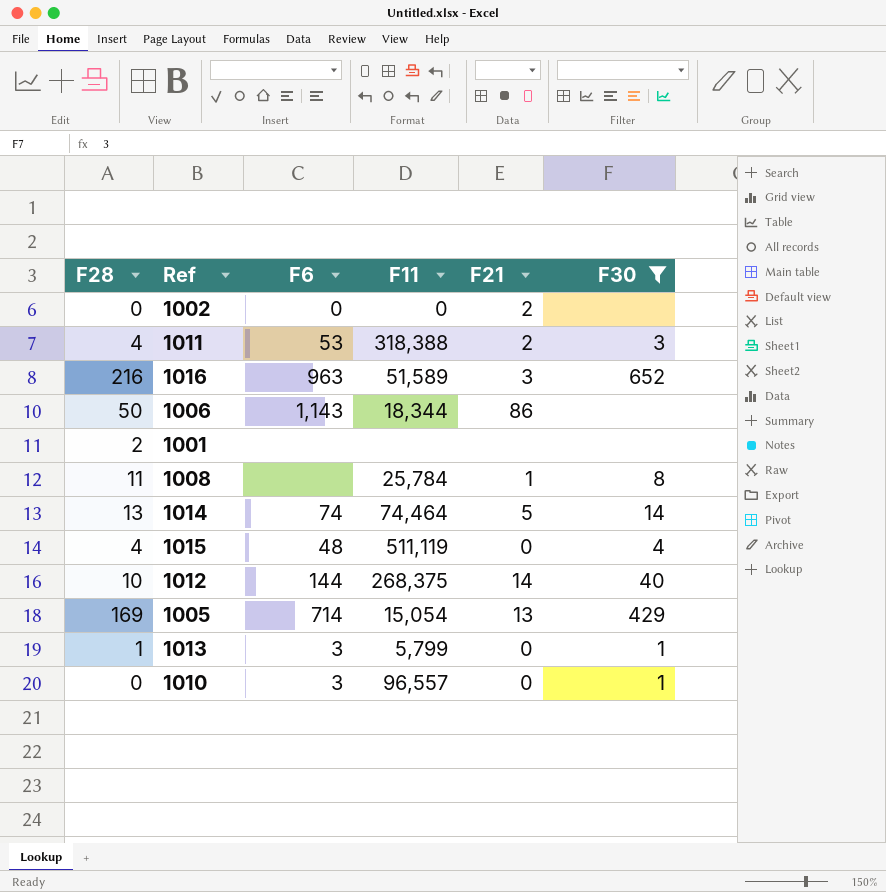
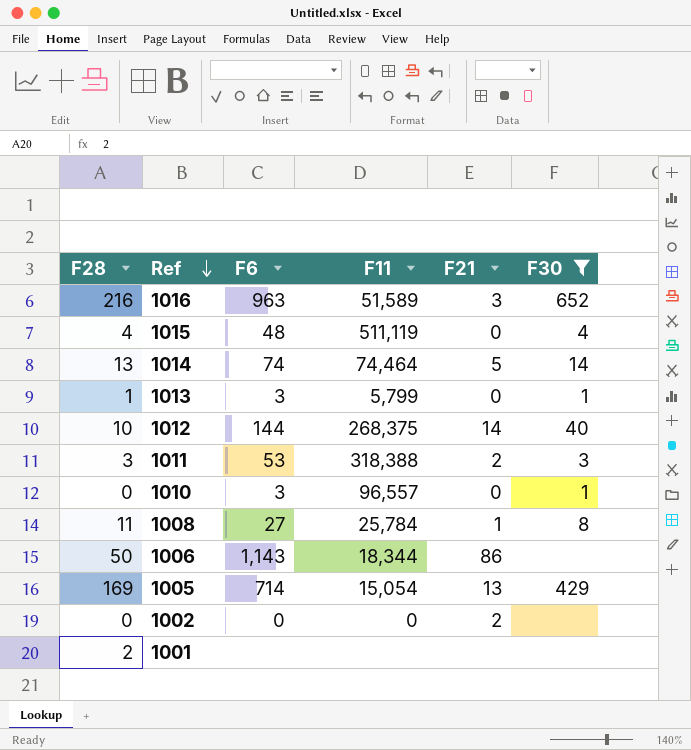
row order: none -> Ref descending
1011 | F28: 4 -> 3
1008 | F6: none -> 27

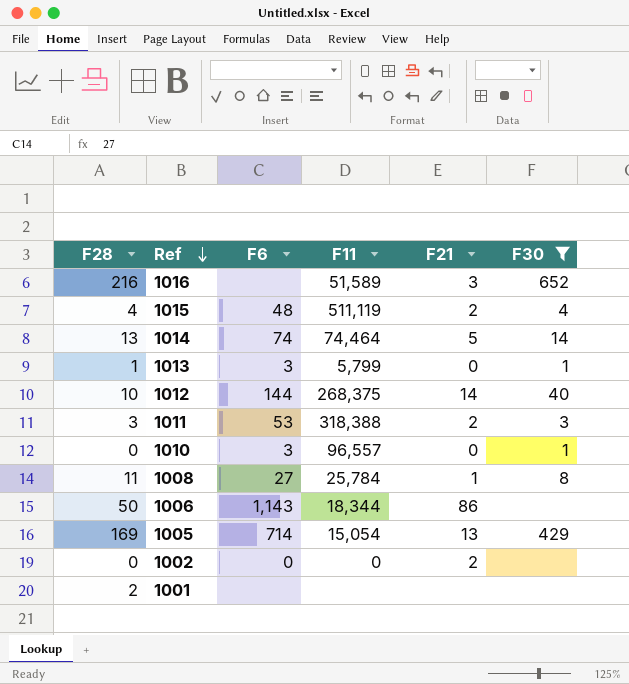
1016 | F6: 963 -> none
1015 | F21: 0 -> 2

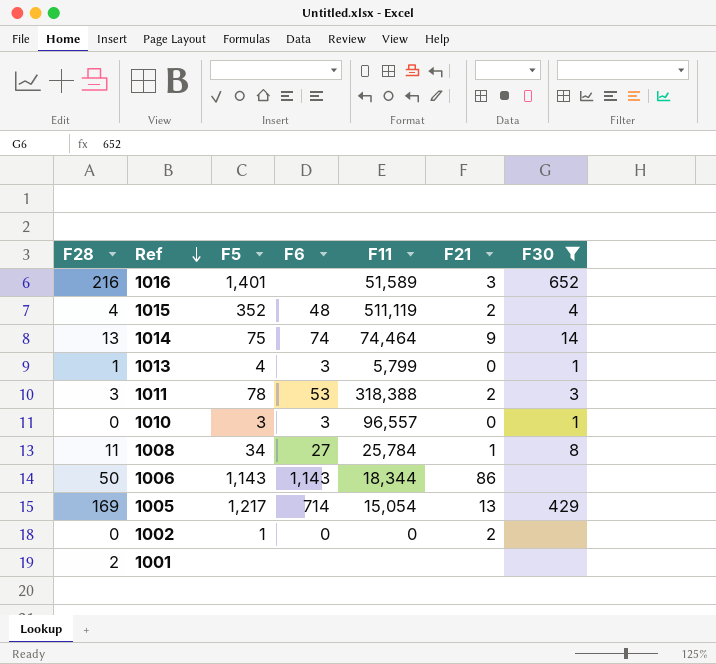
column F5 | position: none -> 3
row 1012: 10 | 144 | 268,375 | 14 | 40 -> none
1014 | F21: 5 -> 9

